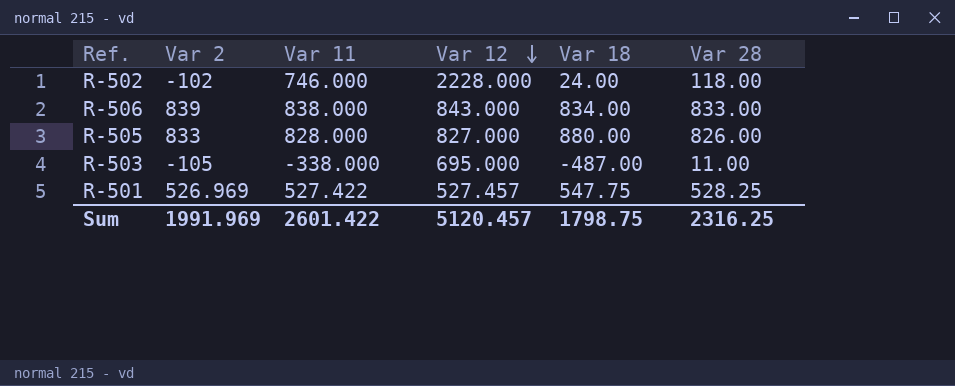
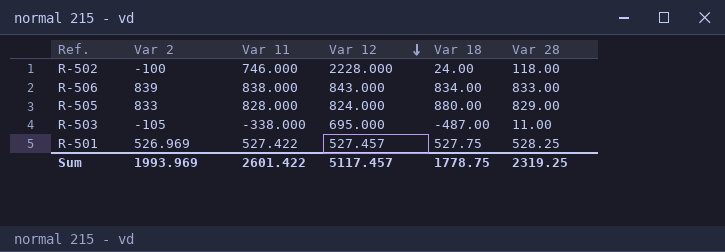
R-502 | Var 2: -102 -> -100
R-505 | Var 12: 827.000 -> 824.000
R-505 | Var 28: 826.00 -> 829.00
R-501 | Var 18: 547.75 -> 527.75
Sum | Var 2: 1991.969 -> 1993.969
Sum | Var 12: 5120.457 -> 5117.457
Sum | Var 18: 1798.75 -> 1778.75
Sum | Var 28: 2316.25 -> 2319.25

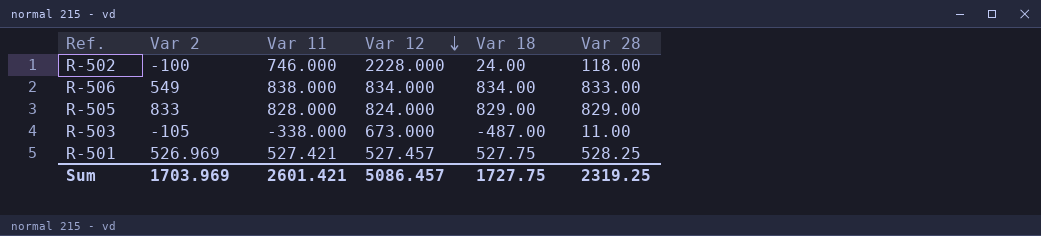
R-506 | Var 2: 839 -> 549
R-506 | Var 12: 843.000 -> 834.000
R-505 | Var 18: 880.00 -> 829.00
R-503 | Var 12: 695.000 -> 673.000
R-501 | Var 11: 527.422 -> 527.421
Sum | Var 2: 1993.969 -> 1703.969
Sum | Var 11: 2601.422 -> 2601.421
Sum | Var 12: 5117.457 -> 5086.457
Sum | Var 18: 1778.75 -> 1727.75

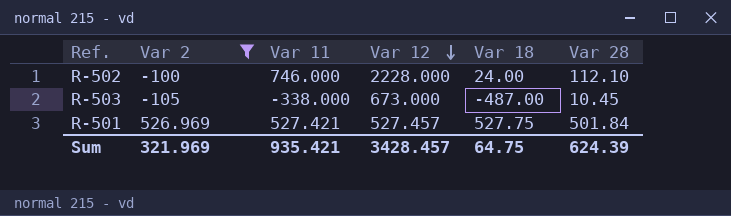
filter: none -> Var 2 <= 526.969
R-502 | Var 28: 118.00 -> 112.10
R-503 | Var 28: 11.00 -> 10.45
R-501 | Var 28: 528.25 -> 501.84
Sum | Var 2: 1703.969 -> 321.969
Sum | Var 11: 2601.421 -> 935.421
Sum | Var 12: 5086.457 -> 3428.457
Sum | Var 18: 1727.75 -> 64.75
Sum | Var 28: 2319.25 -> 624.39

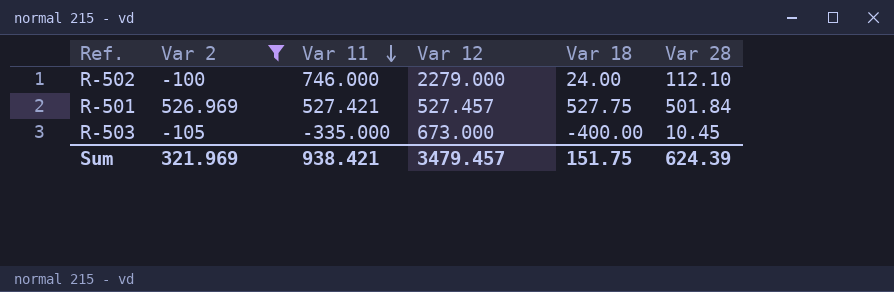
row order: Var 12 descending -> Var 11 descending
R-502 | Var 12: 2228.000 -> 2279.000
R-503 | Var 11: -338.000 -> -335.000
R-503 | Var 18: -487.00 -> -400.00
Sum | Var 11: 935.421 -> 938.421
Sum | Var 12: 3428.457 -> 3479.457
Sum | Var 18: 64.75 -> 151.75

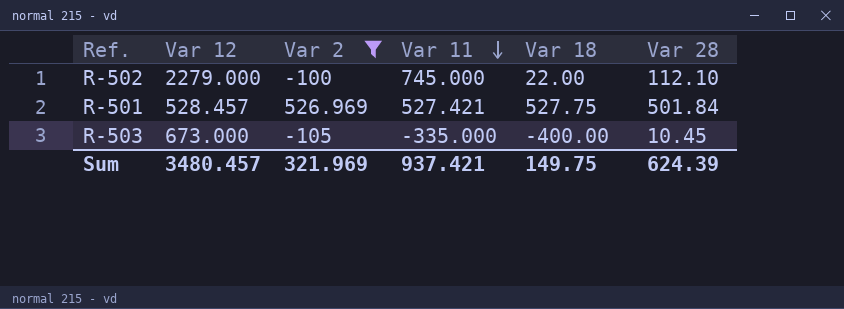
column Var 12 | position: 4 -> 2
R-502 | Var 11: 746.000 -> 745.000
R-502 | Var 18: 24.00 -> 22.00
R-501 | Var 12: 527.457 -> 528.457
Sum | Var 12: 3479.457 -> 3480.457
Sum | Var 11: 938.421 -> 937.421
Sum | Var 18: 151.75 -> 149.75

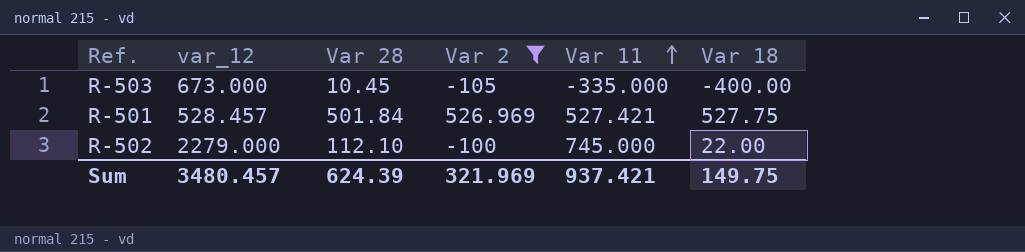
row order: Var 11 descending -> Var 11 ascending
column name: Var 12 -> var_12
column Var 28 | position: 6 -> 3

